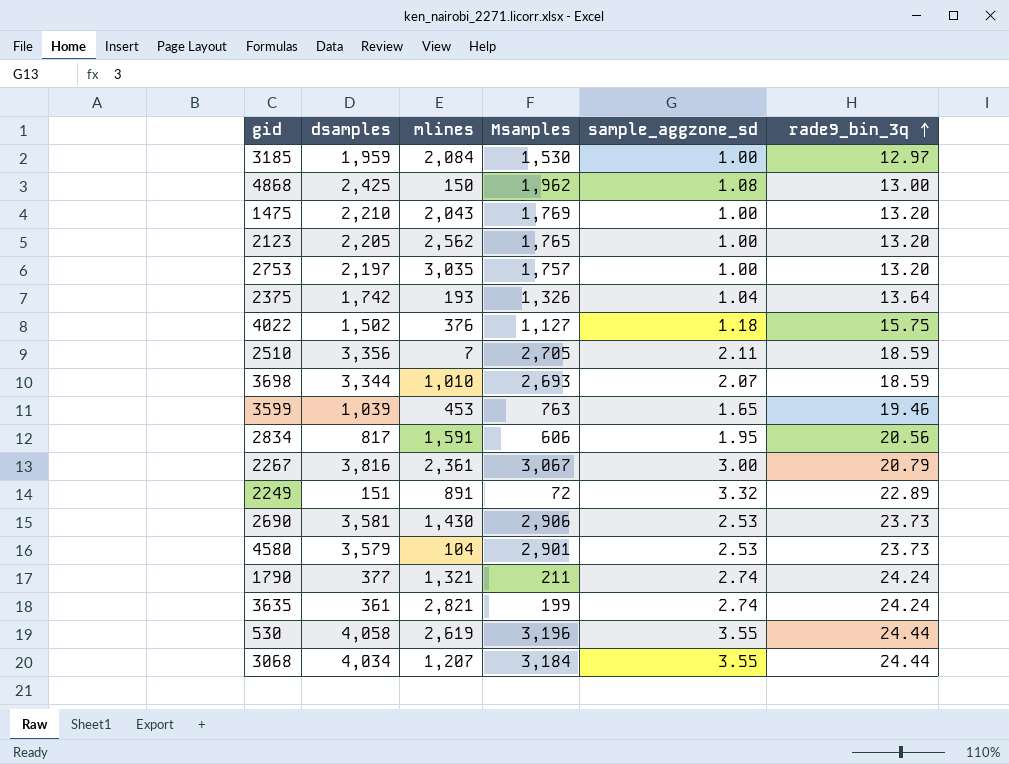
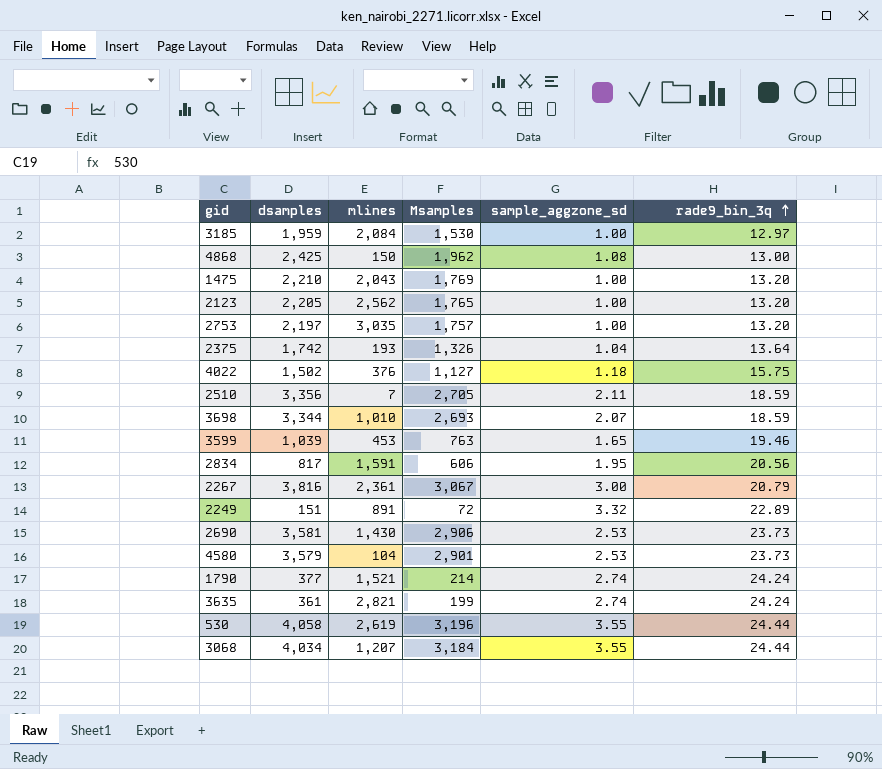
1790 | mlines: 1,321 -> 1,521
1790 | Msamples: 211 -> 214

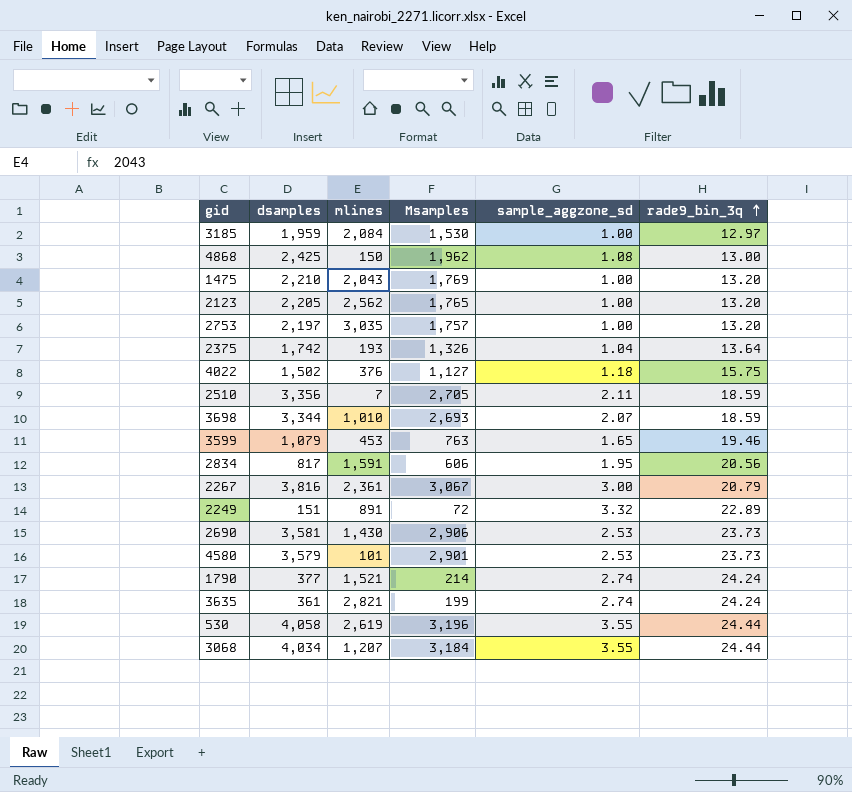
3599 | dsamples: 1,039 -> 1,079
4580 | mlines: 104 -> 101

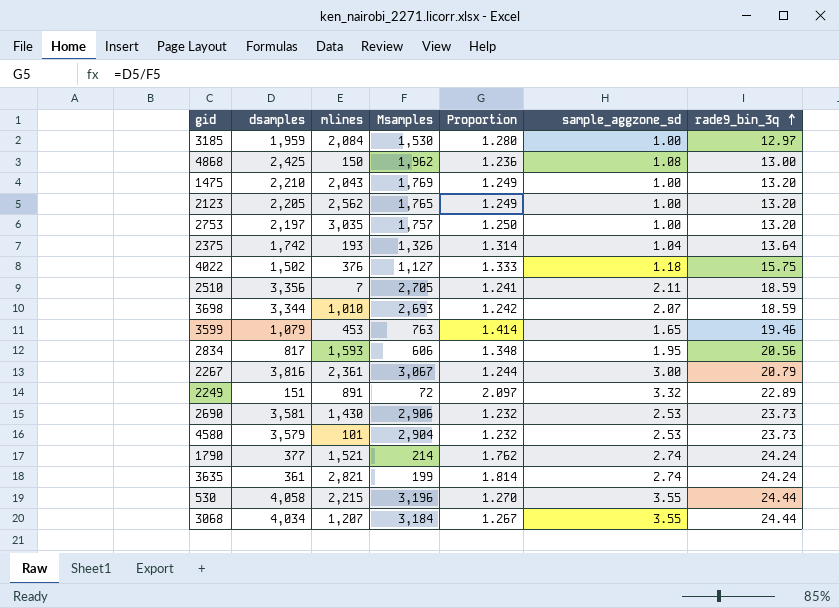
column Proportion | formula: none -> [dsamples] / [Msamples]
2834 | mlines: 1,591 -> 1,593
4580 | Msamples: 2,901 -> 2,904
530 | mlines: 2,619 -> 2,215

